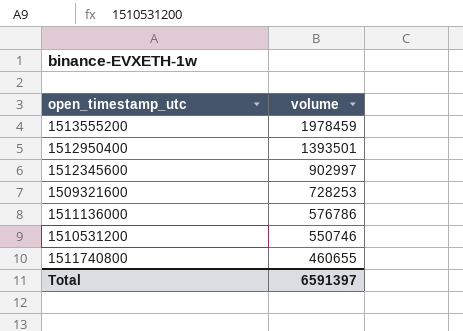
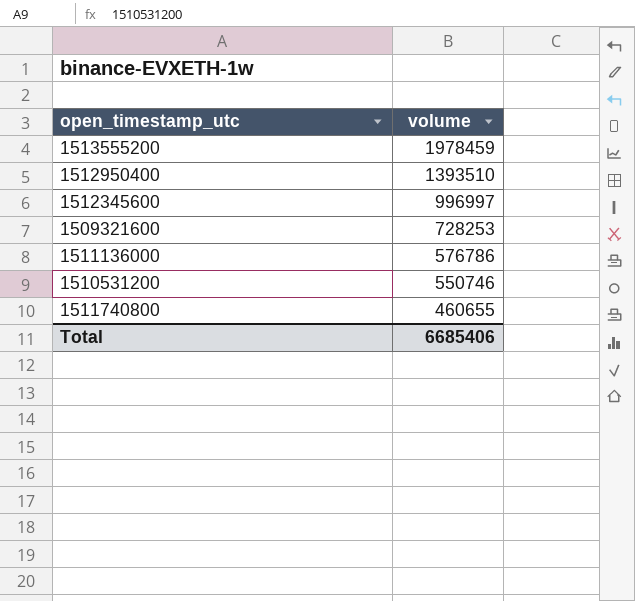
1512950400 | volume: 1393501 -> 1393510
1512345600 | volume: 902997 -> 996997
Total | volume: 6591397 -> 6685406

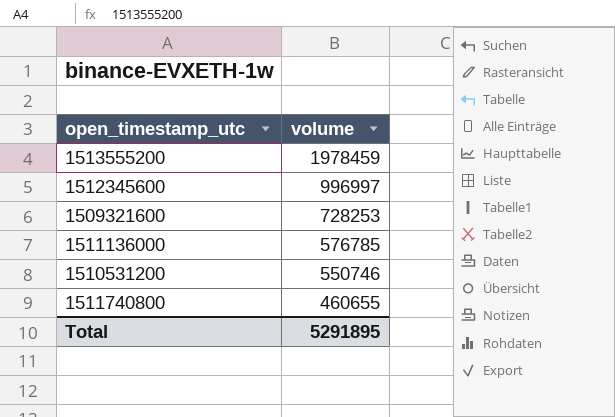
row 1512950400: 1393510 -> none
1511136000 | volume: 576786 -> 576785
Total | volume: 6685406 -> 5291895

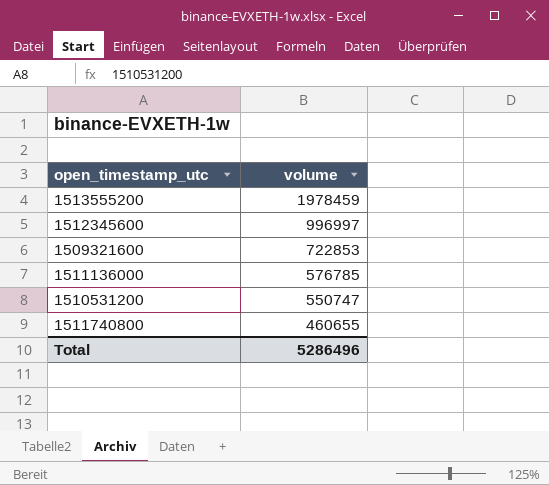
1509321600 | volume: 728253 -> 722853
1510531200 | volume: 550746 -> 550747
Total | volume: 5291895 -> 5286496

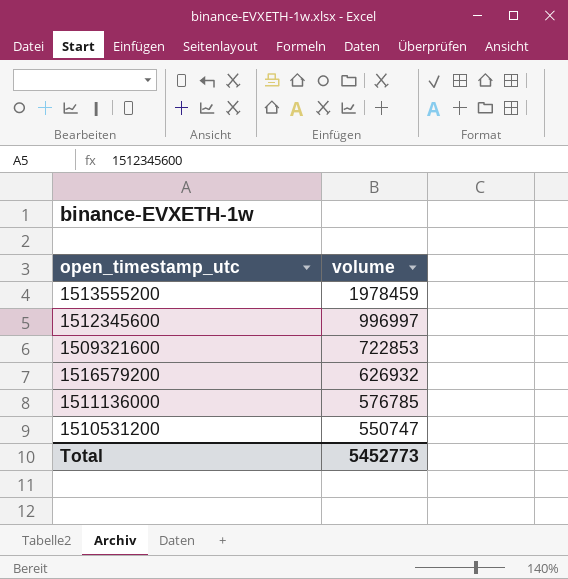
row 1511740800: 460655 -> none
row 1516579200: none -> 626932
Total | volume: 5286496 -> 5452773

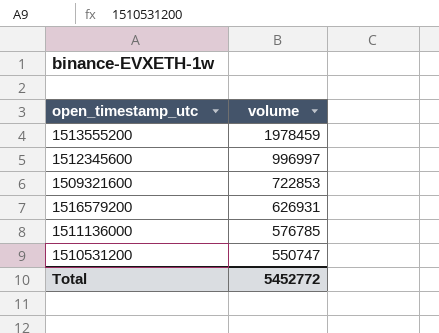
1516579200 | volume: 626932 -> 626931
Total | volume: 5452773 -> 5452772

